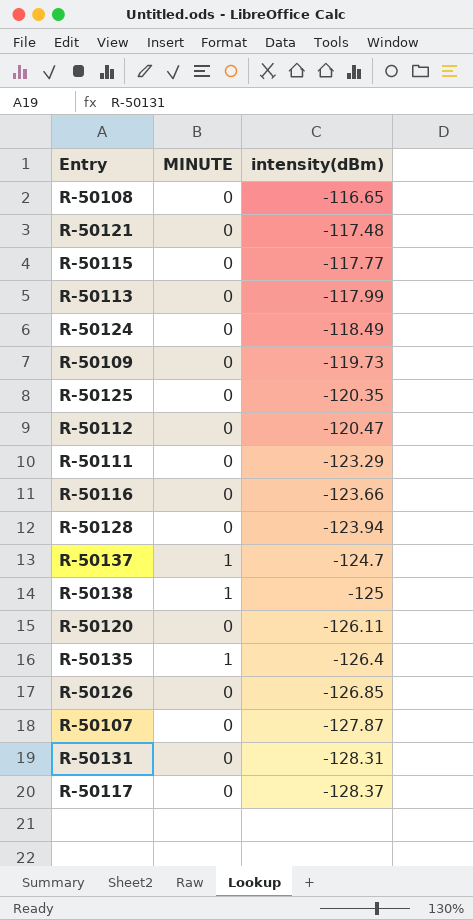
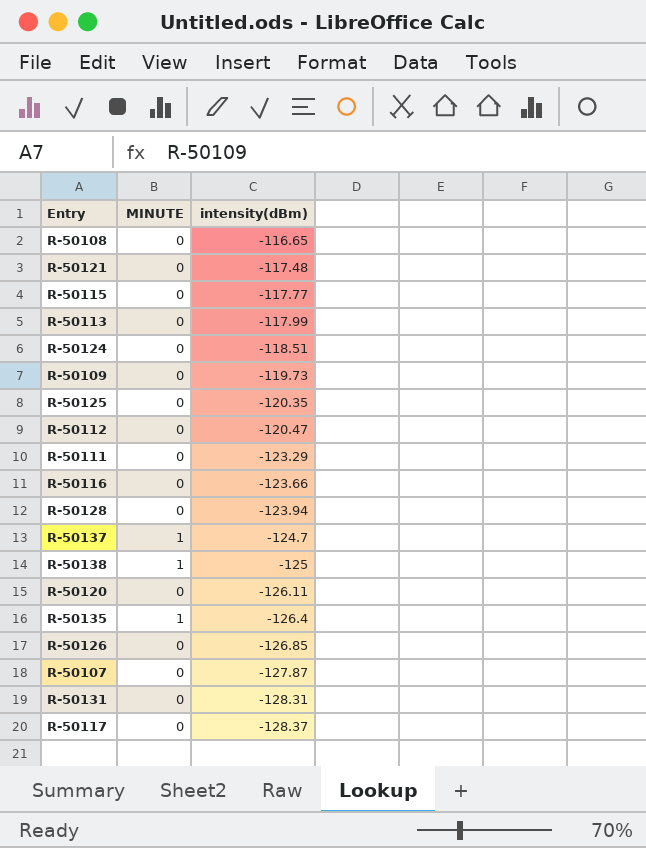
R-50124 | intensity(dBm): -118.49 -> -118.51

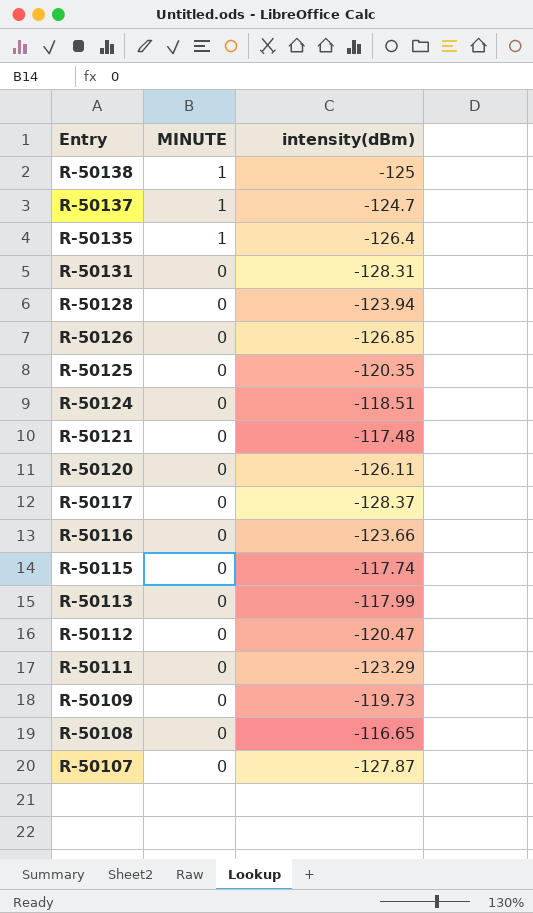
row order: intensity(dBm) descending -> Entry descending
R-50115 | intensity(dBm): -117.77 -> -117.74

